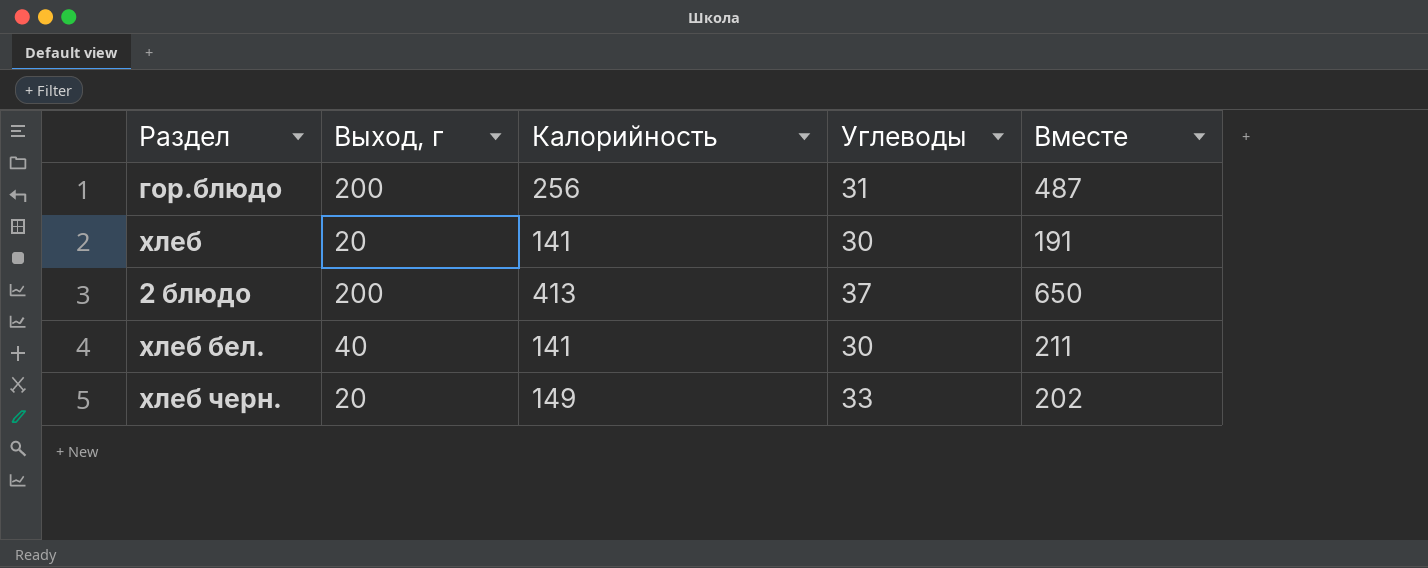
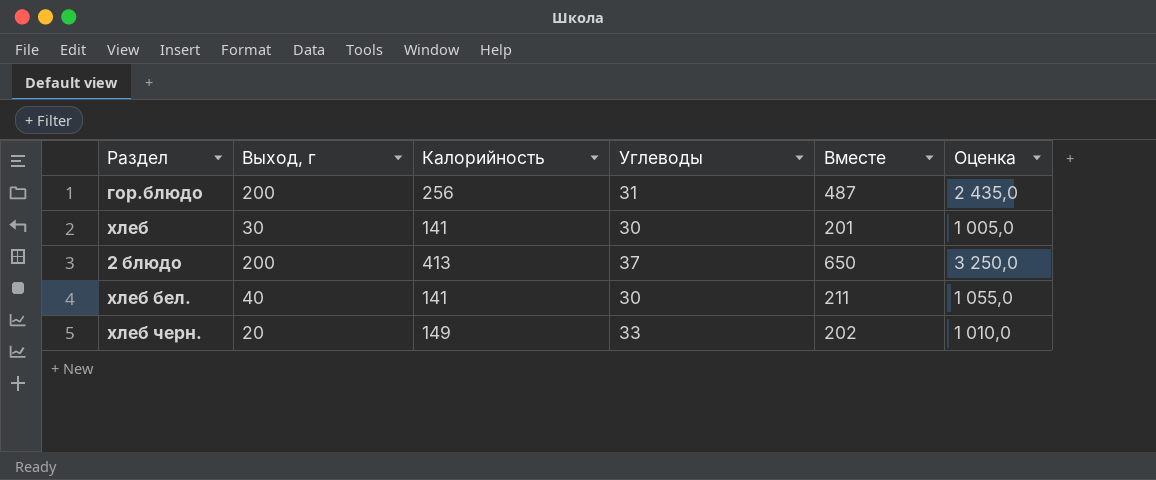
column Оценка | formula: none -> [Вместе] * 5
хлеб | Выход, г: 20 -> 30
хлеб | Вместе: 191 -> 201

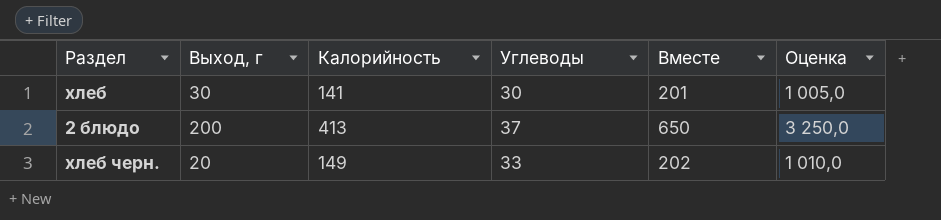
row гор.блюдо: 200 | 256 | 31 | 487 | 2 435,0 -> none
row хлеб бел.: 40 | 141 | 30 | 211 | 1 055,0 -> none

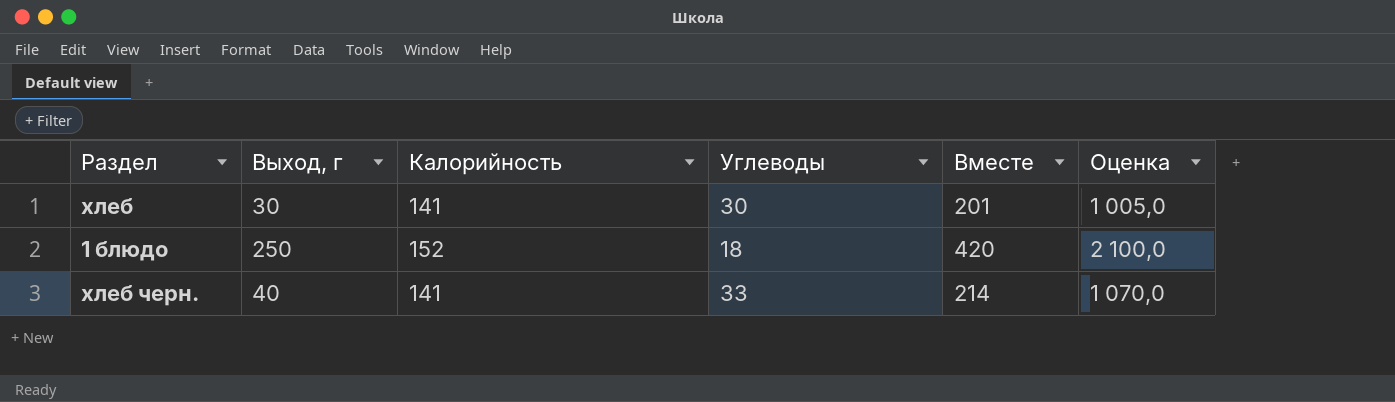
row 2 блюдо: 200 | 413 | 37 | 650 | 3 250,0 -> none
row 1 блюдо: none -> 250 | 152 | 18 | 420 | 2 100,0
хлеб черн. | Выход, г: 20 -> 40
хлеб черн. | Калорийность: 149 -> 141
хлеб черн. | Вместе: 202 -> 214
хлеб черн. | Оценка: 1 010,0 -> 1 070,0

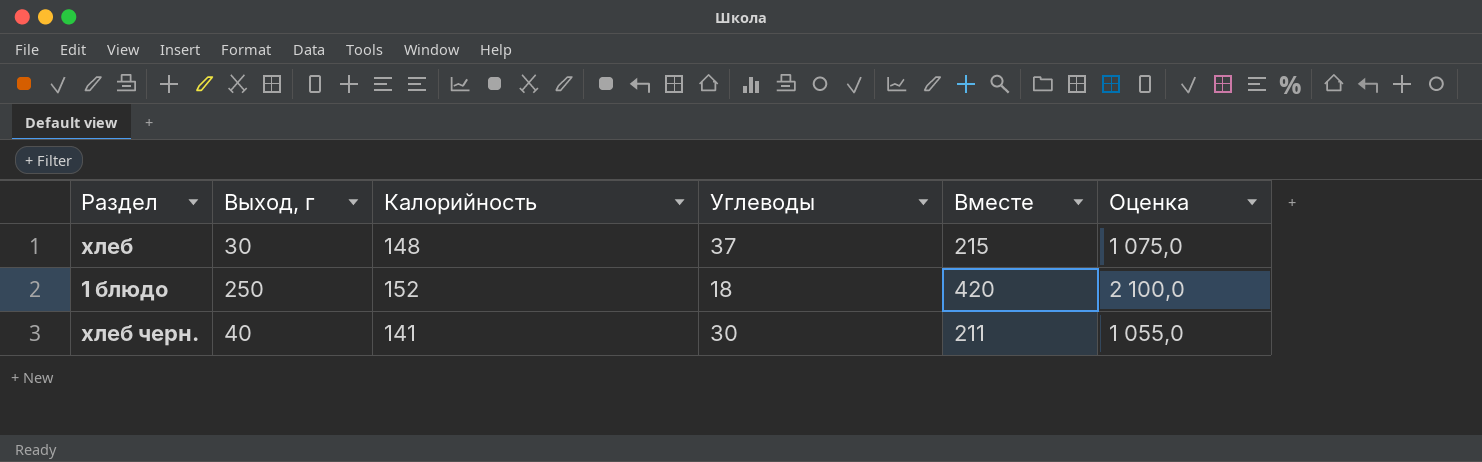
хлеб | Калорийность: 141 -> 148
хлеб | Углеводы: 30 -> 37
хлеб | Вместе: 201 -> 215
хлеб | Оценка: 1 005,0 -> 1 075,0
хлеб черн. | Углеводы: 33 -> 30
хлеб черн. | Вместе: 214 -> 211
хлеб черн. | Оценка: 1 070,0 -> 1 055,0

